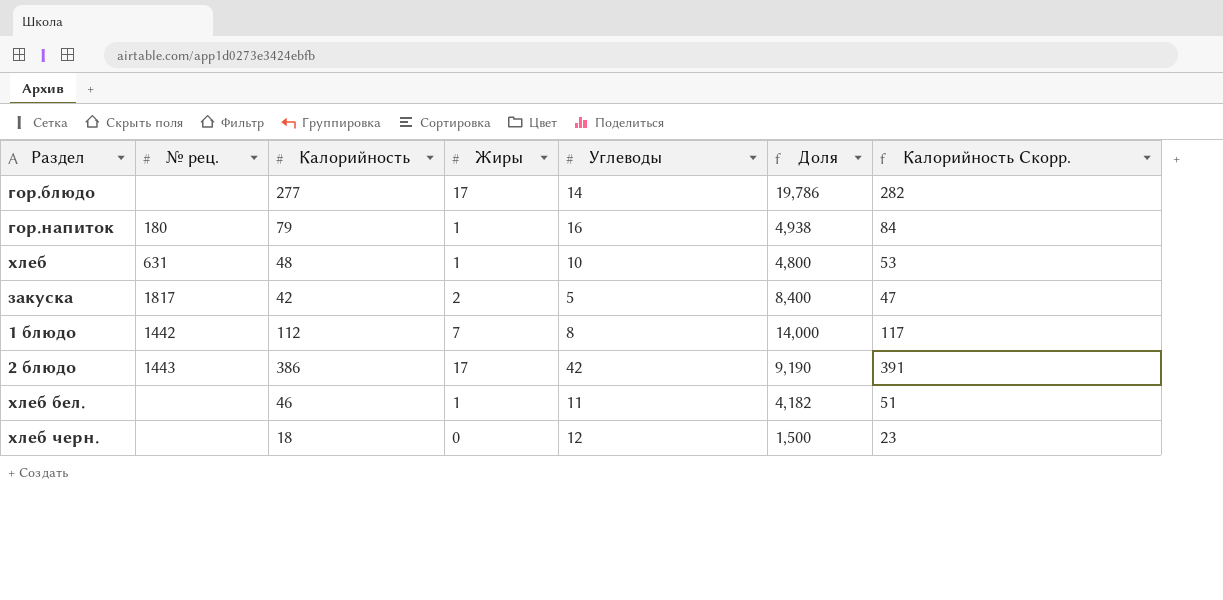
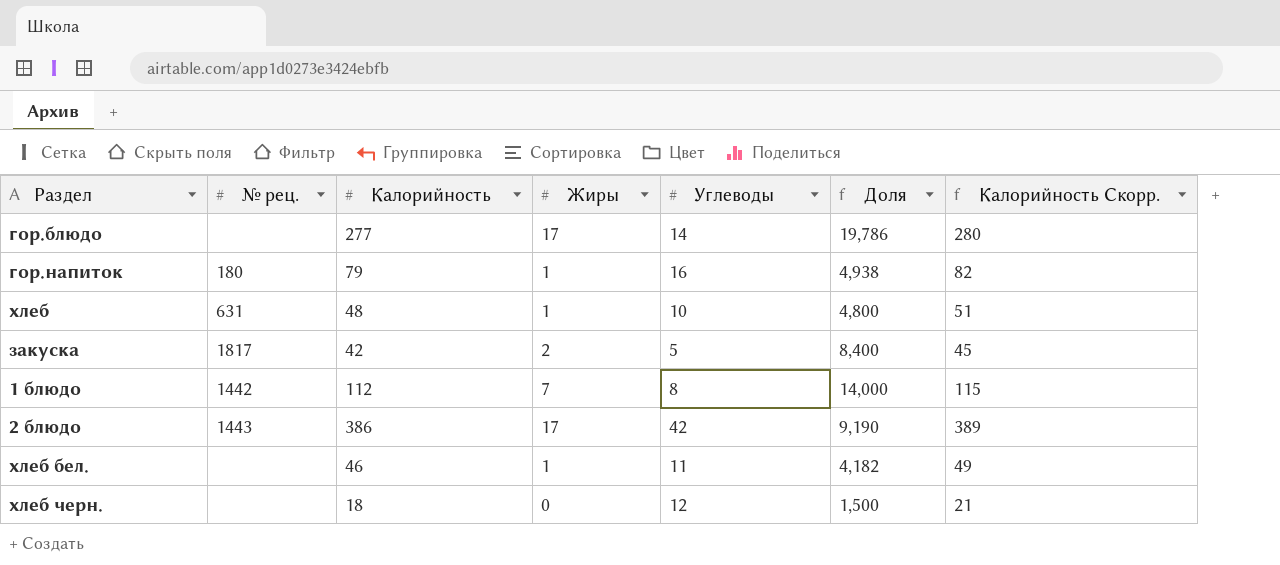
column Калорийность Скорр. | formula: [Калорийность] + 5 -> [Калорийность] + 3

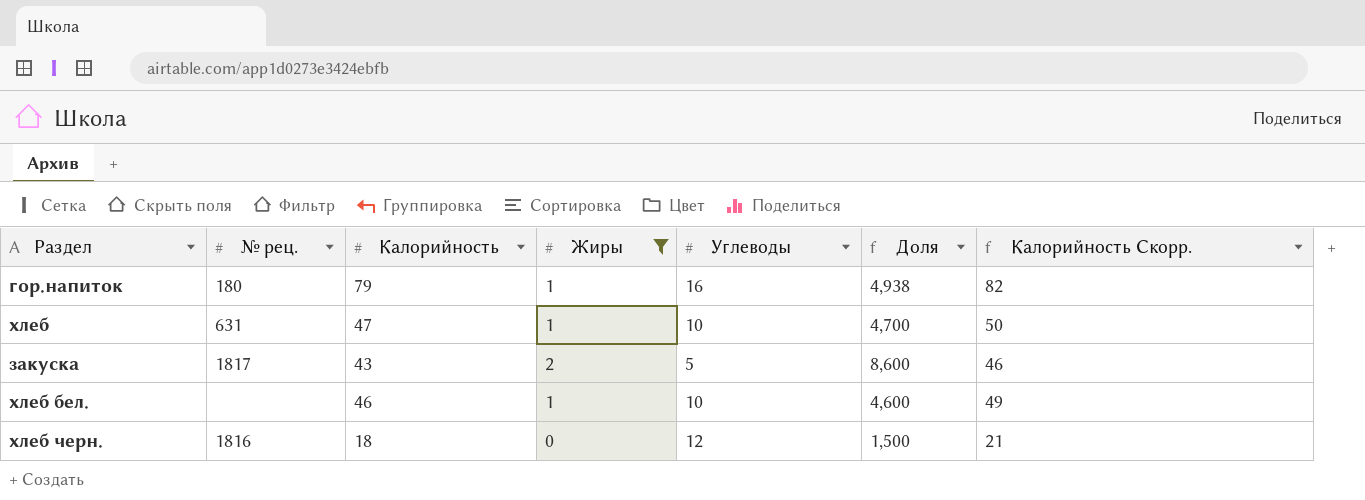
filter: none -> Жиры <= 2
хлеб | Калорийность: 48 -> 47
хлеб | Доля: 4,800 -> 4,700
хлеб | Калорийность Скорр.: 51 -> 50
закуска | Калорийность: 42 -> 43
закуска | Доля: 8,400 -> 8,600
закуска | Калорийность Скорр.: 45 -> 46
хлеб бел. | Углеводы: 11 -> 10
хлеб бел. | Доля: 4,182 -> 4,600
хлеб черн. | № рец.: none -> 1816

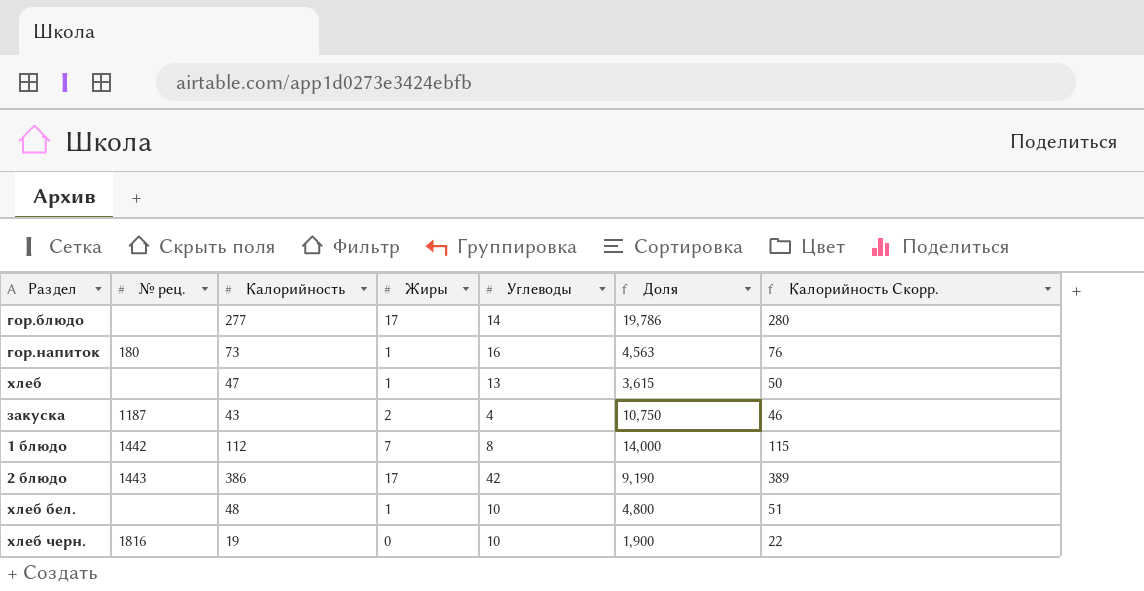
filter: Жиры <= 2 -> none
гор.напиток | Калорийность: 79 -> 73
гор.напиток | Доля: 4,938 -> 4,563
гор.напиток | Калорийность Скорр.: 82 -> 76
хлеб | № рец.: 631 -> none
хлеб | Углеводы: 10 -> 13
хлеб | Доля: 4,700 -> 3,615
закуска | № рец.: 1817 -> 1187
закуска | Углеводы: 5 -> 4
закуска | Доля: 8,600 -> 10,750
хлеб бел. | Калорийность: 46 -> 48
хлеб бел. | Доля: 4,600 -> 4,800
хлеб бел. | Калорийность Скорр.: 49 -> 51
хлеб черн. | Калорийность: 18 -> 19
хлеб черн. | Углеводы: 12 -> 10
хлеб черн. | Доля: 1,500 -> 1,900
хлеб черн. | Калорийность Скорр.: 21 -> 22

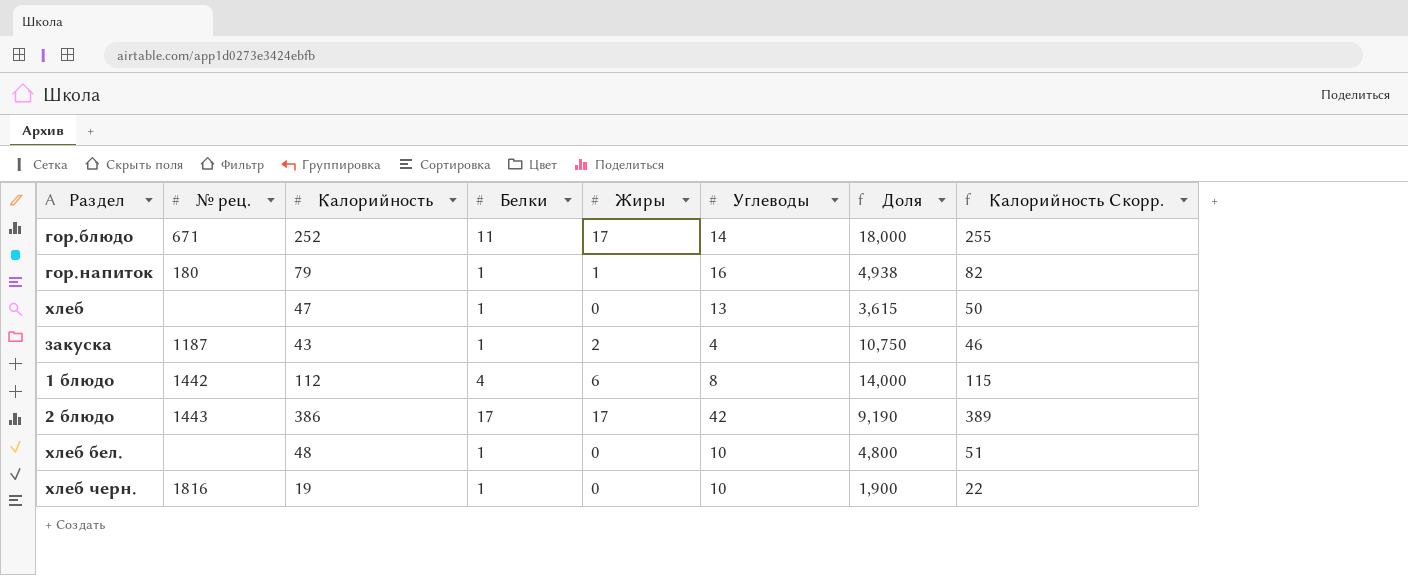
column Белки | position: none -> 4
гор.блюдо | № рец.: none -> 671
гор.блюдо | Калорийность: 277 -> 252
гор.блюдо | Доля: 19,786 -> 18,000
гор.блюдо | Калорийность Скорр.: 280 -> 255
гор.напиток | Калорийность: 73 -> 79
гор.напиток | Доля: 4,563 -> 4,938
гор.напиток | Калорийность Скорр.: 76 -> 82
хлеб | Жиры: 1 -> 0
1 блюдо | Жиры: 7 -> 6
хлеб бел. | Жиры: 1 -> 0

